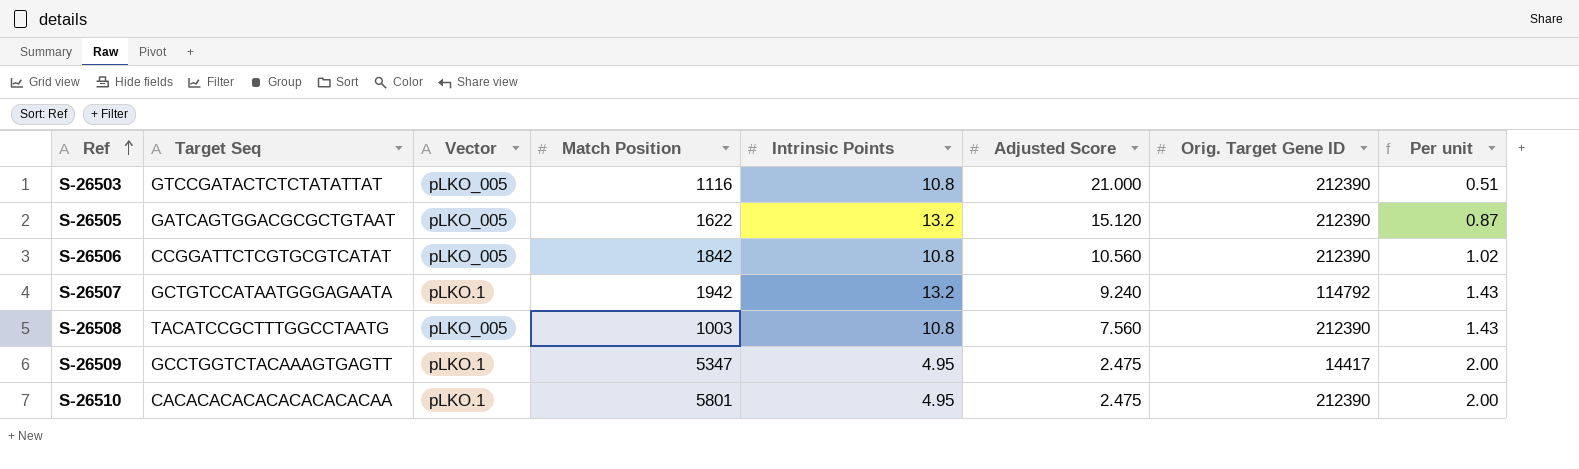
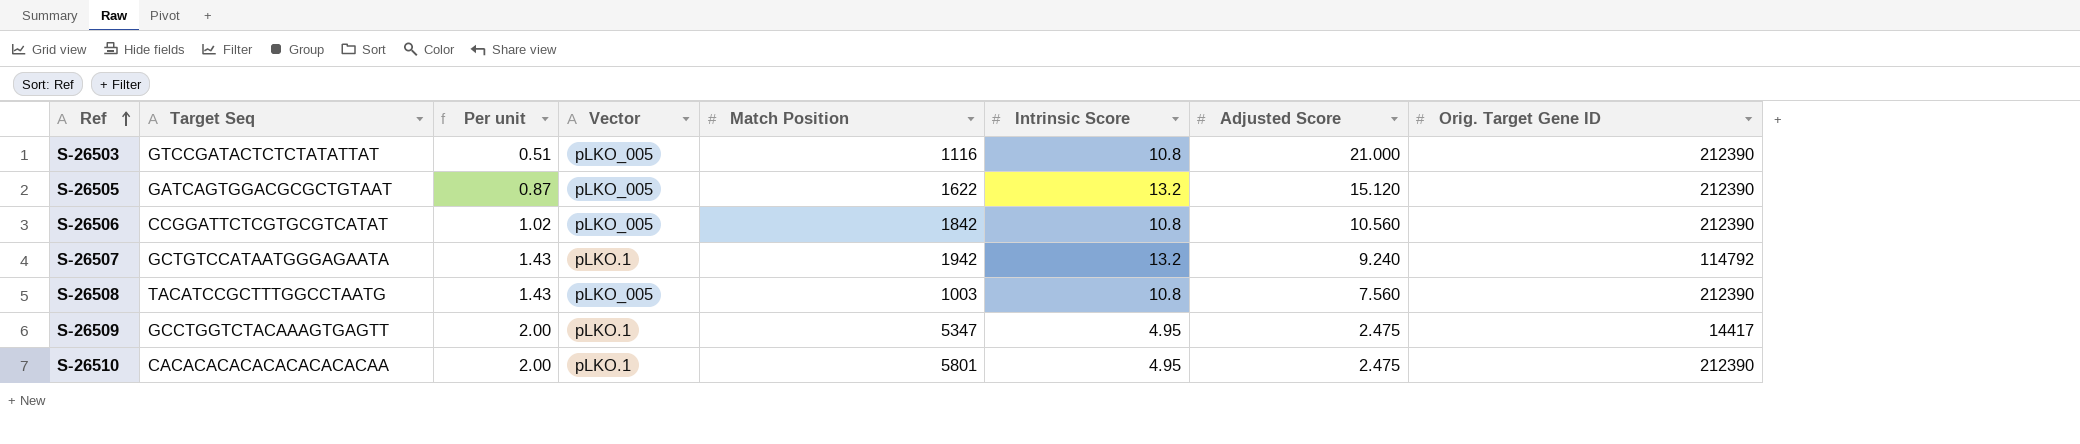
column Per unit | position: 8 -> 3
column name: Intrinsic Points -> Intrinsic Score

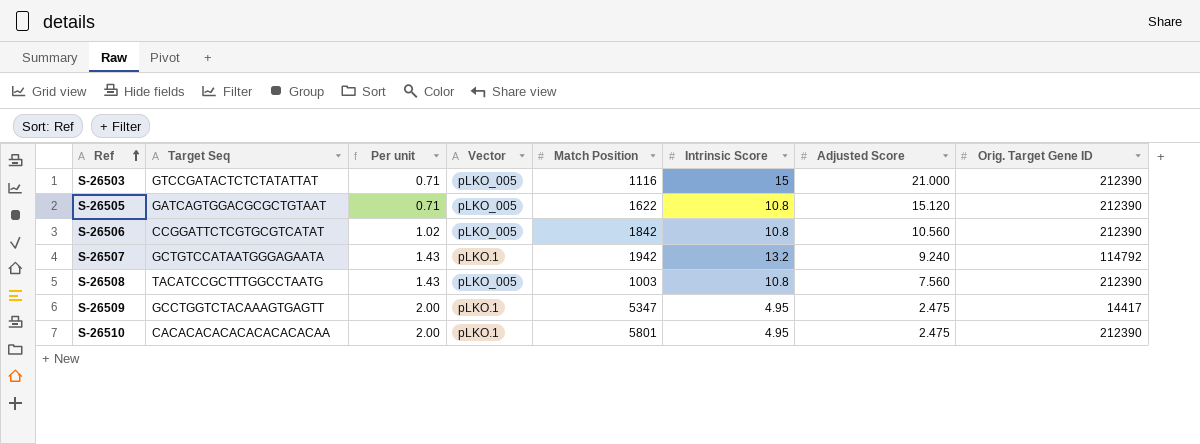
S-26503 | Per unit: 0.51 -> 0.71
S-26503 | Intrinsic Score: 10.8 -> 15
S-26505 | Per unit: 0.87 -> 0.71
S-26505 | Intrinsic Score: 13.2 -> 10.8

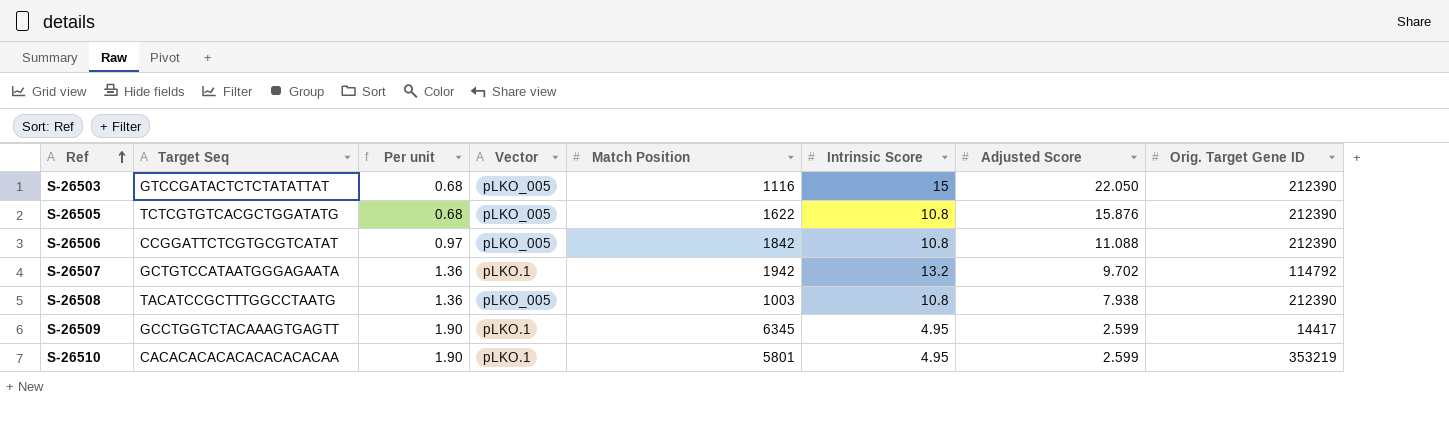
S-26503 | Per unit: 0.71 -> 0.68
S-26503 | Adjusted Score: 21.000 -> 22.050
S-26505 | Target Seq: GATCAGTGGACGCGCTGTAAT -> TCTCGTGTCACGCTGGATATG
S-26505 | Per unit: 0.71 -> 0.68
S-26505 | Adjusted Score: 15.120 -> 15.876
S-26506 | Per unit: 1.02 -> 0.97
S-26506 | Adjusted Score: 10.560 -> 11.088
S-26507 | Per unit: 1.43 -> 1.36
S-26507 | Adjusted Score: 9.240 -> 9.702
S-26508 | Per unit: 1.43 -> 1.36
S-26508 | Adjusted Score: 7.560 -> 7.938
S-26509 | Per unit: 2.00 -> 1.90
S-26509 | Match Position: 5347 -> 6345
S-26509 | Adjusted Score: 2.475 -> 2.599
S-26510 | Per unit: 2.00 -> 1.90
S-26510 | Adjusted Score: 2.475 -> 2.599
S-26510 | Orig. Target Gene ID: 212390 -> 353219

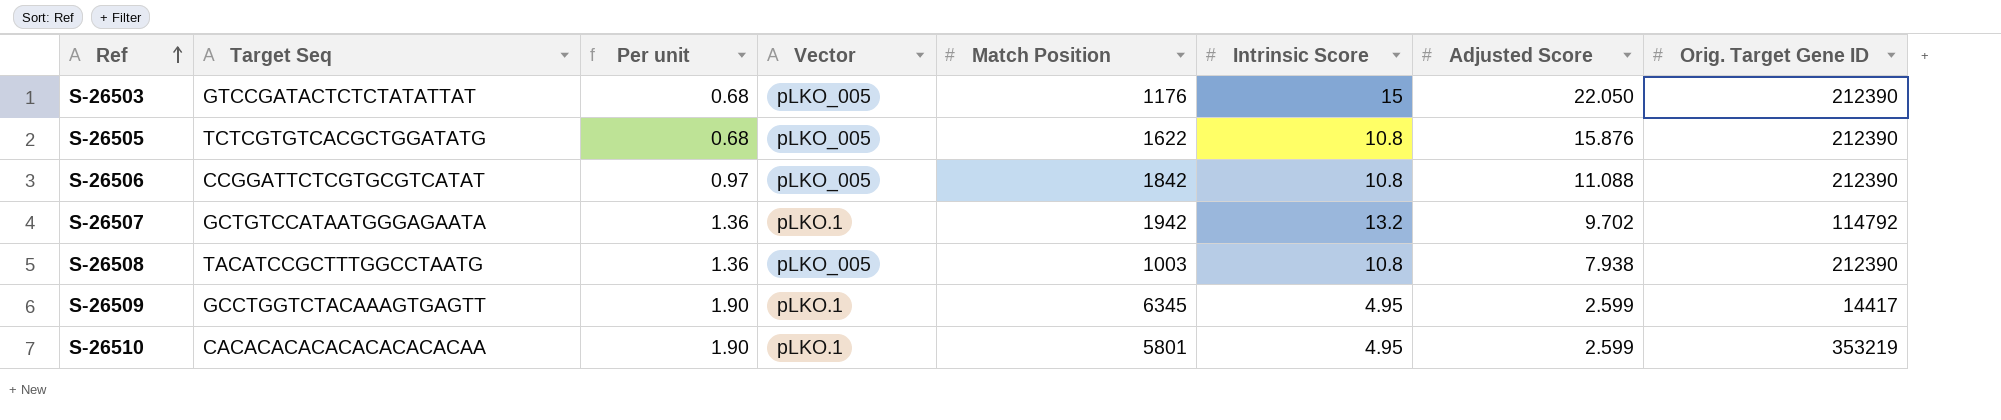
S-26503 | Match Position: 1116 -> 1176

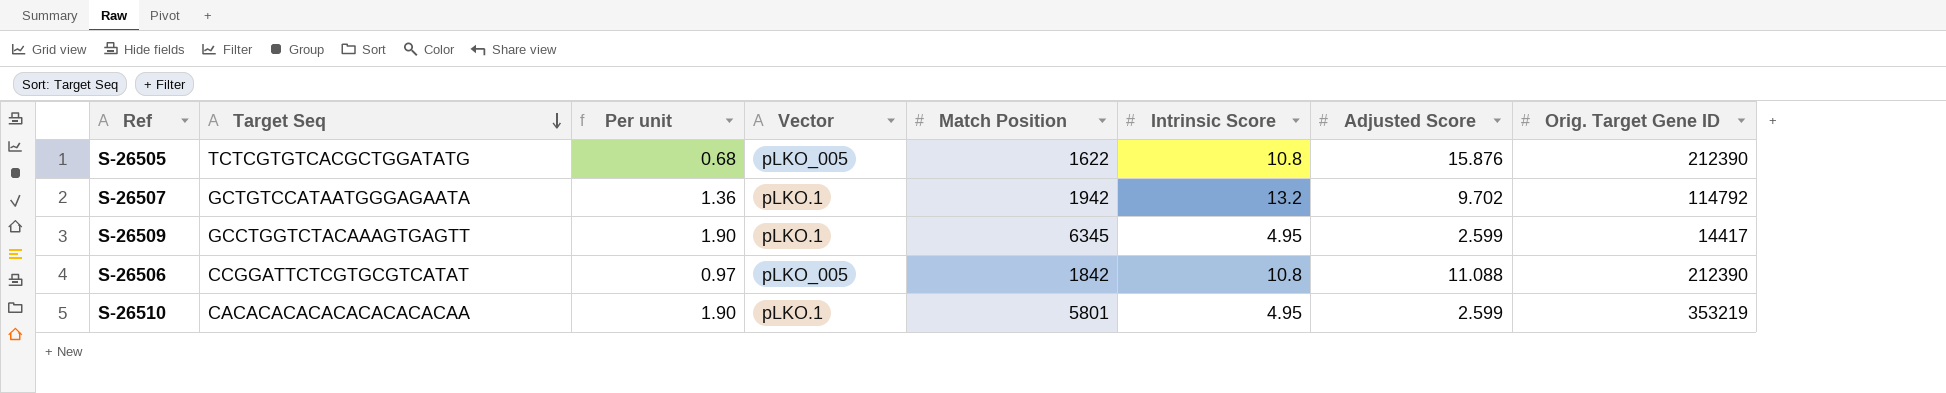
row order: Ref ascending -> Target Seq descending
row S-26503: GTCCGATACTCTCTATATTAT | 0.68 | pLKO_005 | 1176 | 15 | 22.050 | 212390 -> none
row S-26508: TACATCCGCTTTGGCCTAATG | 1.36 | pLKO_005 | 1003 | 10.8 | 7.938 | 212390 -> none

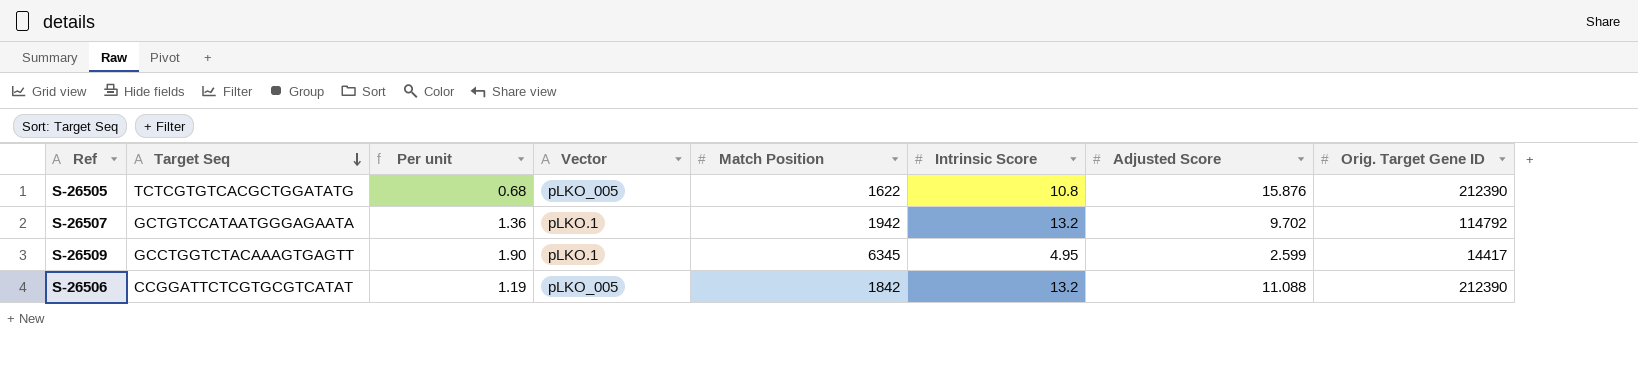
row S-26510: CACACACACACACACACACAA | 1.90 | pLKO.1 | 5801 | 4.95 | 2.599 | 353219 -> none
S-26506 | Per unit: 0.97 -> 1.19
S-26506 | Intrinsic Score: 10.8 -> 13.2

